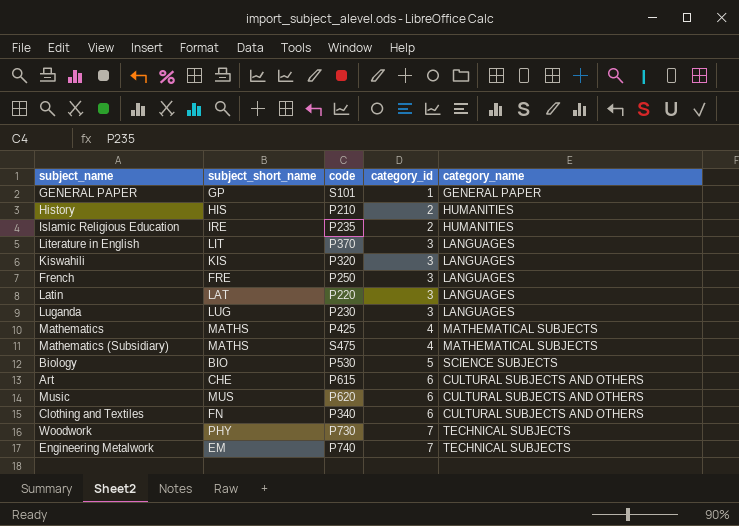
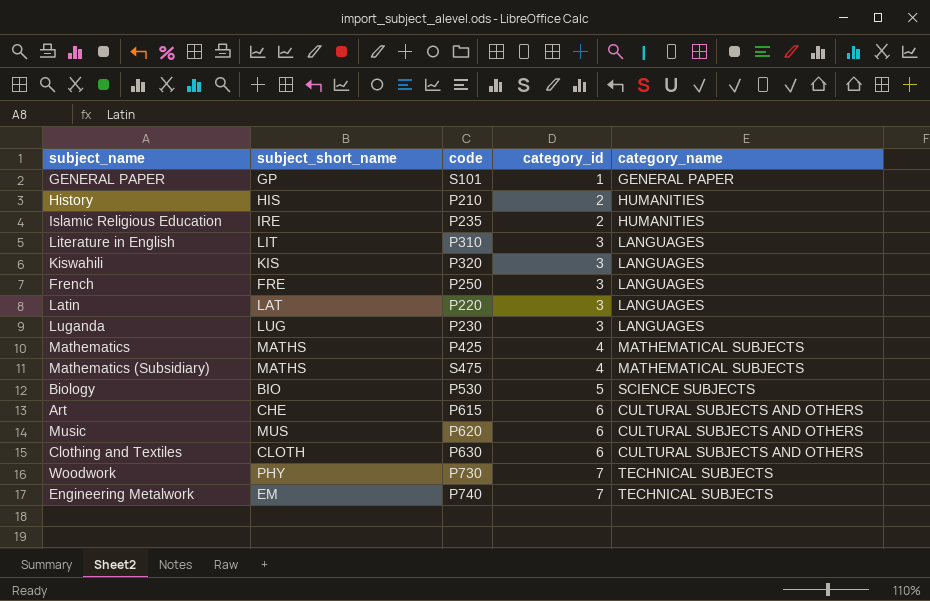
Literature in English | code: P370 -> P310
Clothing and Textiles | subject_short_name: FN -> CLOTH
Clothing and Textiles | code: P340 -> P630

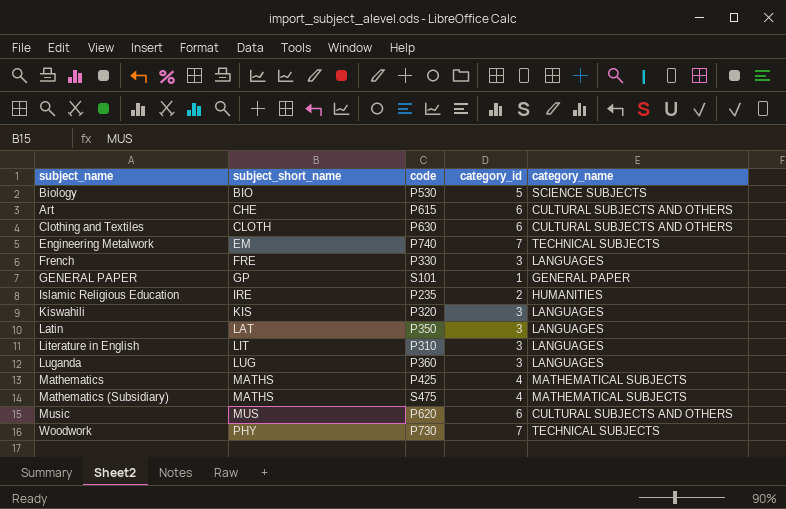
row order: category_id ascending -> subject_short_name ascending
row History: HIS | P210 | 2 | HUMANITIES -> none
French | code: P250 -> P330
Latin | code: P220 -> P350
Luganda | code: P230 -> P360

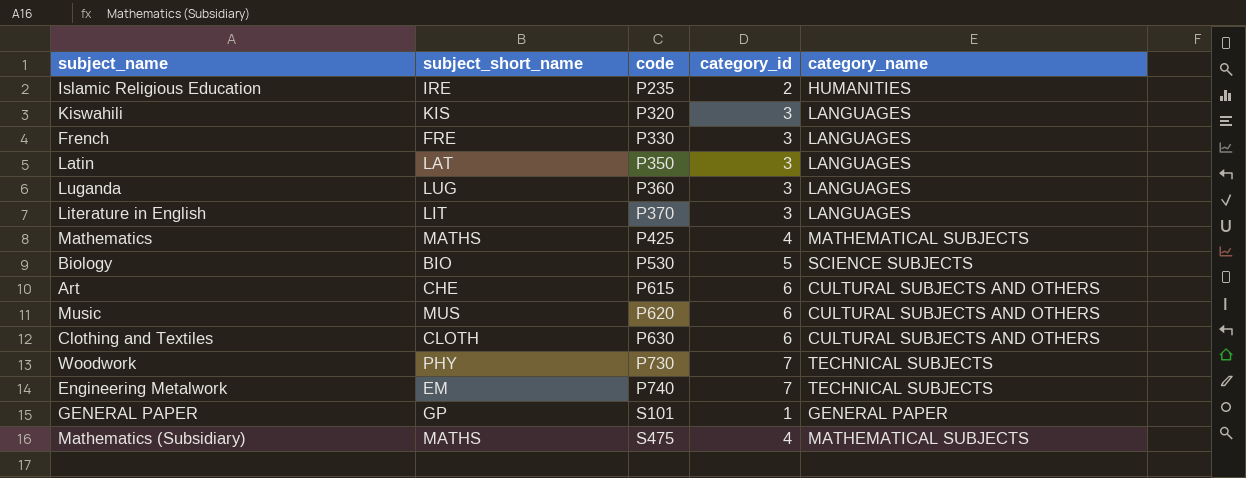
row order: subject_short_name ascending -> code ascending
Literature in English | code: P310 -> P370

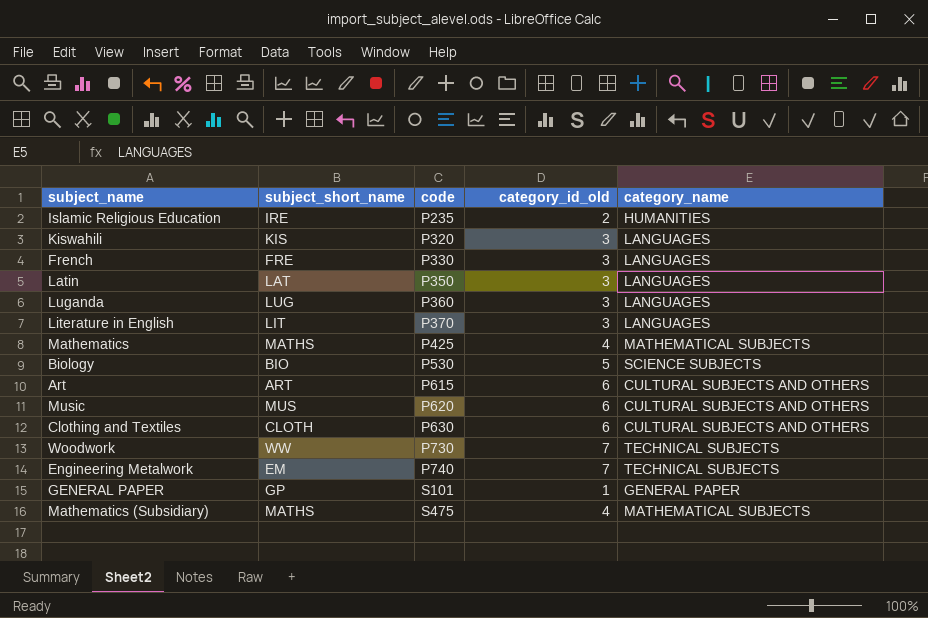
column name: category_id -> category_id_old
Art | subject_short_name: CHE -> ART
Woodwork | subject_short_name: PHY -> WW

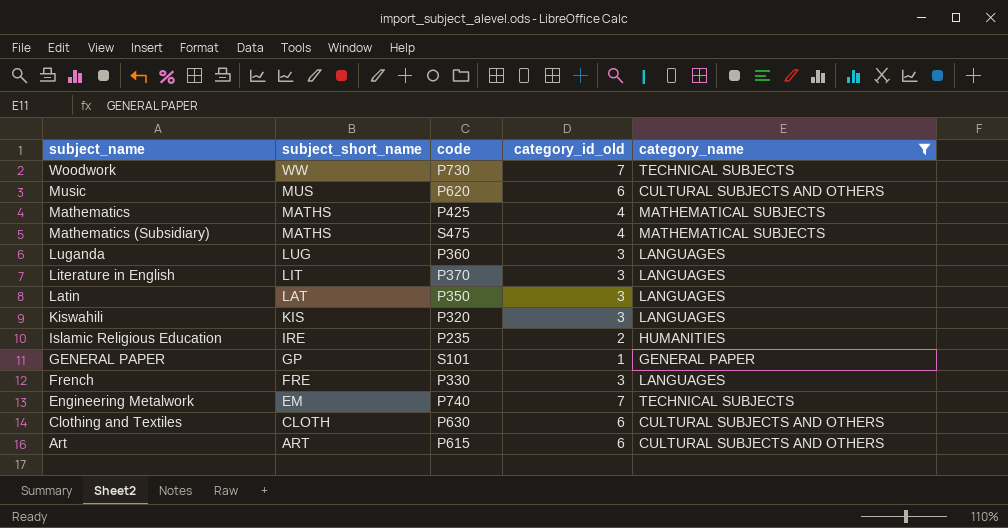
filter: none -> category_name != SCIENCE SUBJECTS
row order: code ascending -> subject_short_name descending

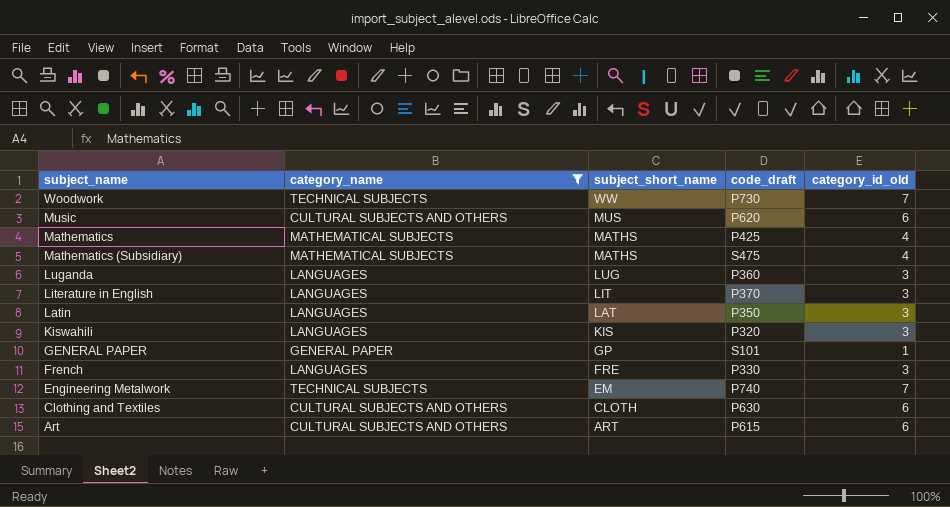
column category_name | position: 5 -> 2
column name: code -> code_draft
row Islamic Religious Education: IRE | P235 | 2 | HUMANITIES -> none

